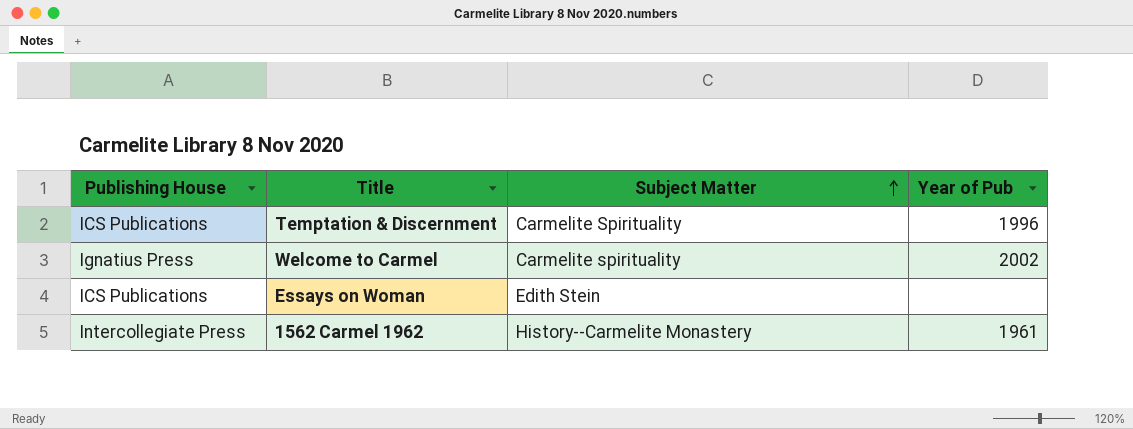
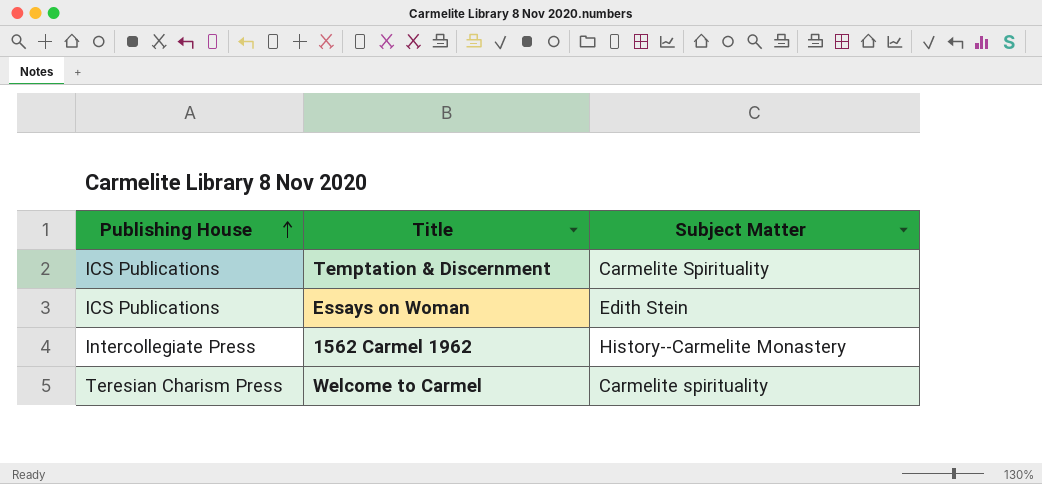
row order: Subject Matter ascending -> Publishing House ascending
column Year of Pub | position: 4 -> none
Welcome to Carmel | Publishing House: Ignatius Press -> Teresian Charism Press

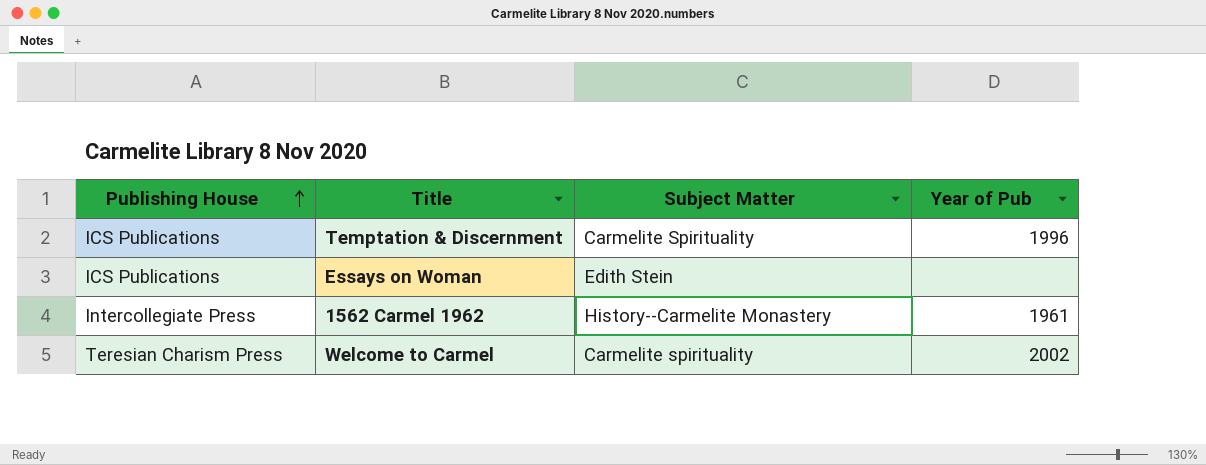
column Year of Pub | position: none -> 4

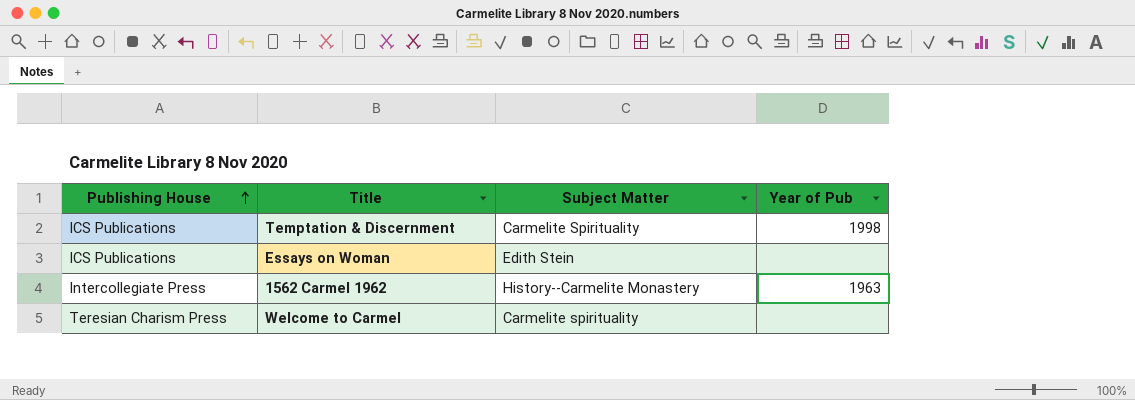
Temptation & Discernment | Year of Pub: 1996 -> 1998
1562 Carmel 1962 | Year of Pub: 1961 -> 1963
Welcome to Carmel | Year of Pub: 2002 -> none

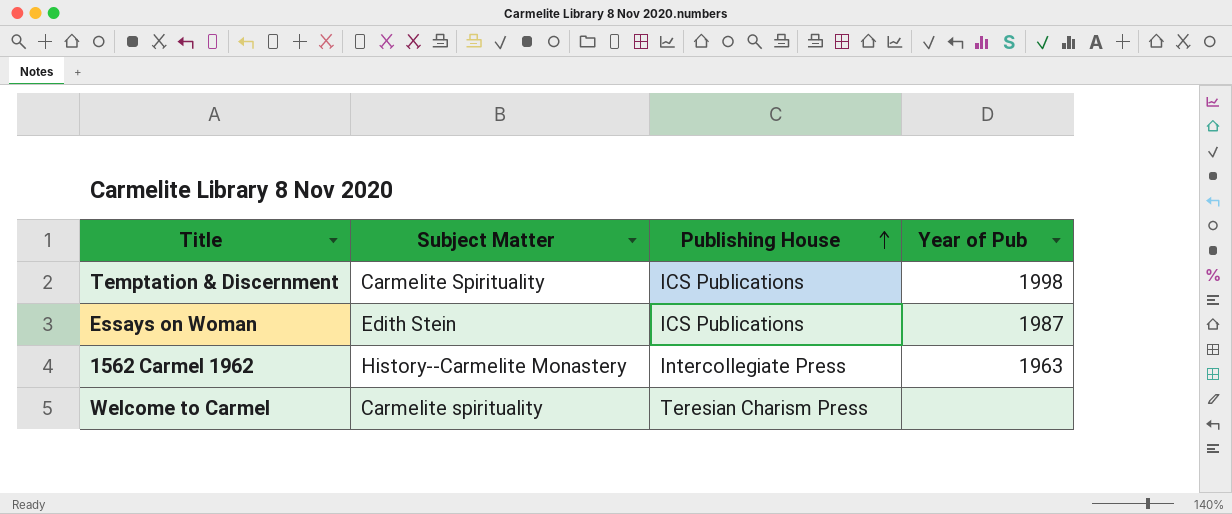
column Publishing House | position: 1 -> 3
Essays on Woman | Year of Pub: none -> 1987

